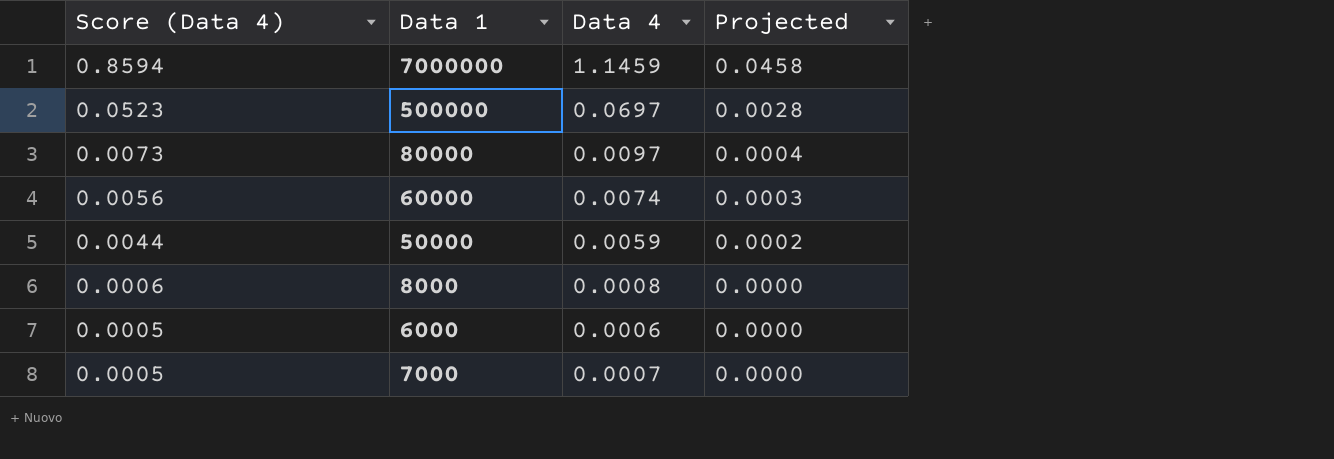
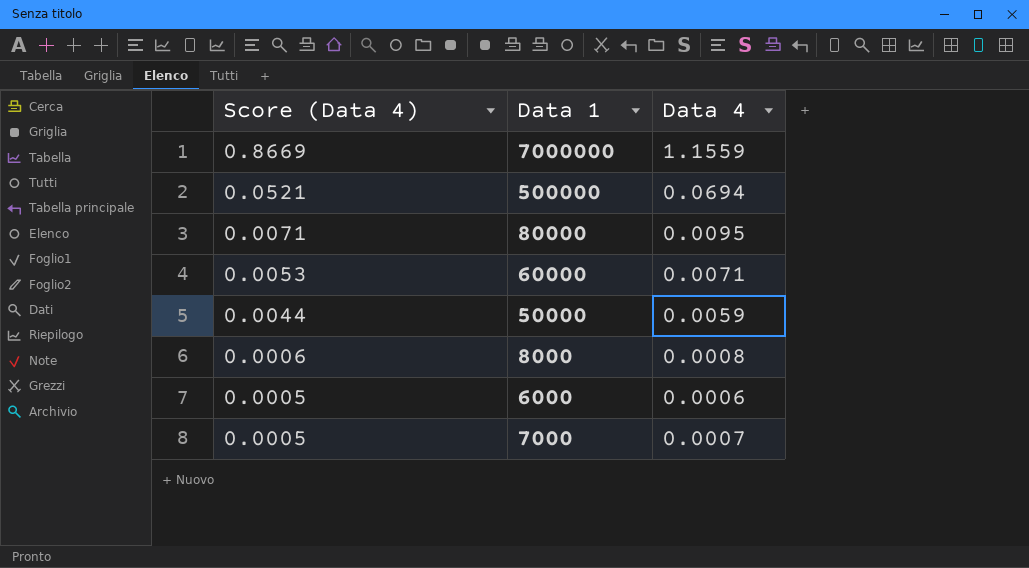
column Projected | formula: [Data 4] * 0.04 -> none
7000000 | Score (Data 4): 0.8594 -> 0.8669
7000000 | Data 4: 1.1459 -> 1.1559
500000 | Score (Data 4): 0.0523 -> 0.0521
500000 | Data 4: 0.0697 -> 0.0694
80000 | Score (Data 4): 0.0073 -> 0.0071
80000 | Data 4: 0.0097 -> 0.0095
60000 | Score (Data 4): 0.0056 -> 0.0053
60000 | Data 4: 0.0074 -> 0.0071

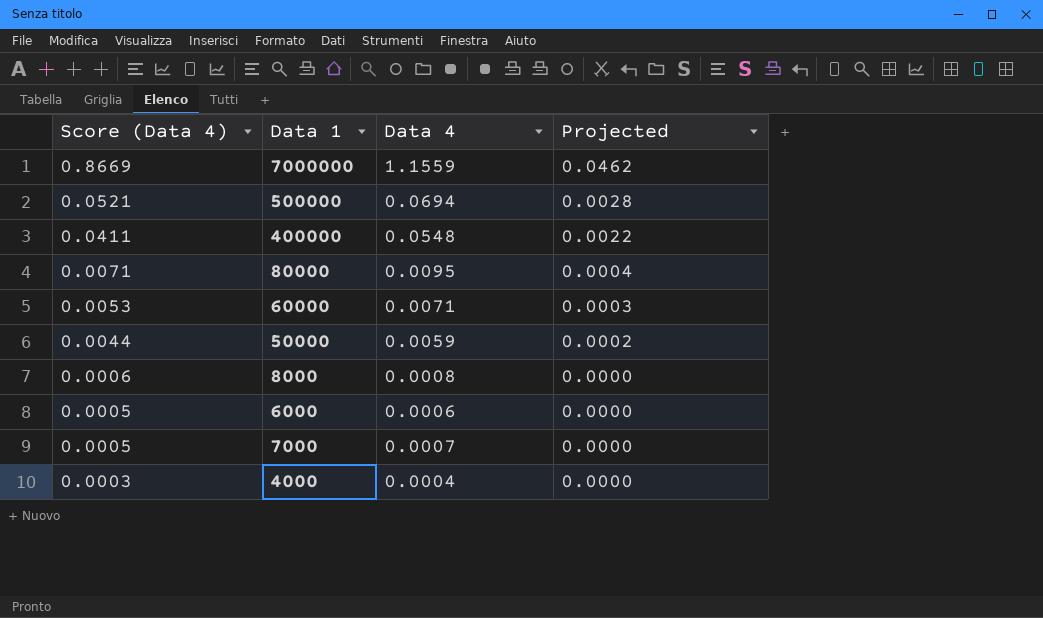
column Projected | formula: none -> [Data 4] * 0.04
row 400000: none -> 0.0411 | 0.0548 | 0.0022
row 4000: none -> 0.0003 | 0.0004 | 0.0000

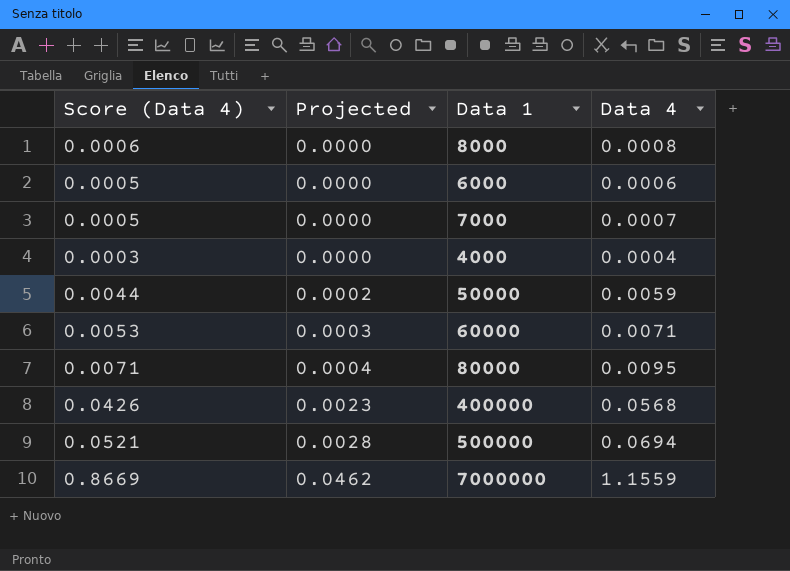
row order: Score (Data 4) descending -> Projected ascending
column Projected | position: 4 -> 2
400000 | Score (Data 4): 0.0411 -> 0.0426
400000 | Projected: 0.0022 -> 0.0023
400000 | Data 4: 0.0548 -> 0.0568

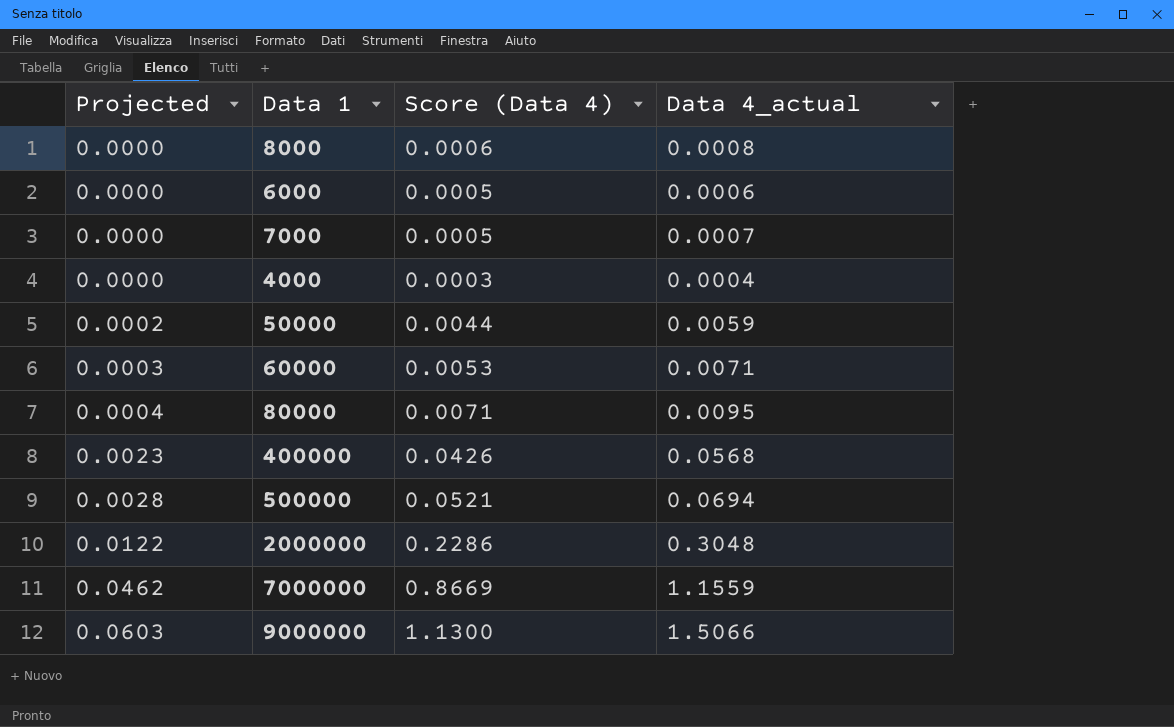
column Score (Data 4) | position: 1 -> 3
column name: Data 4 -> Data 4_actual
row 2000000: none -> 0.0122 | 0.2286 | 0.3048
row 9000000: none -> 0.0603 | 1.1300 | 1.5066

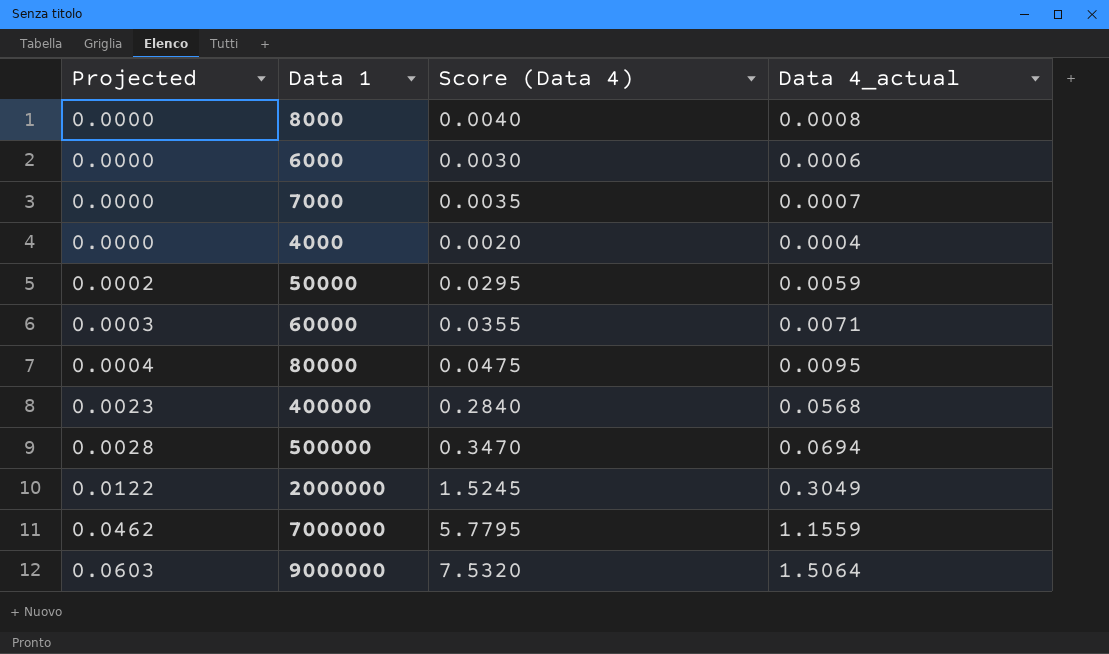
column Score (Data 4) | formula: [Data 4_actual] * 0.75 -> [Data 4_actual] * 5
2000000 | Data 4_actual: 0.3048 -> 0.3049
9000000 | Data 4_actual: 1.5066 -> 1.5064

